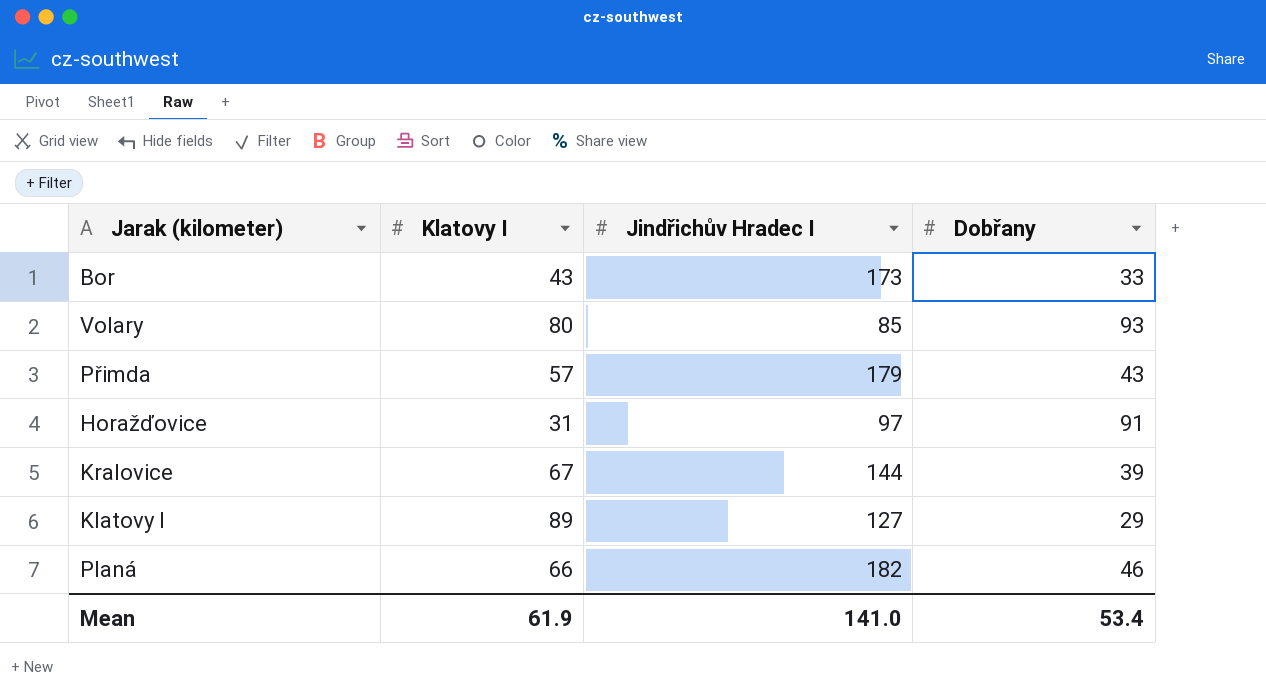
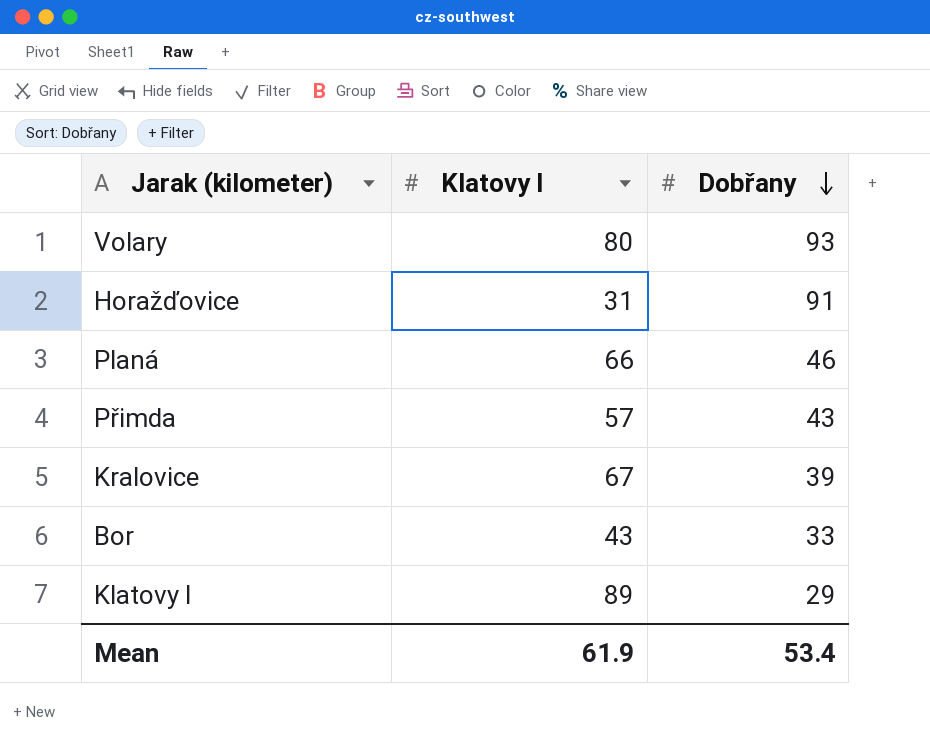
row order: none -> Dobřany descending
column Jindřichův Hradec I | position: 3 -> none

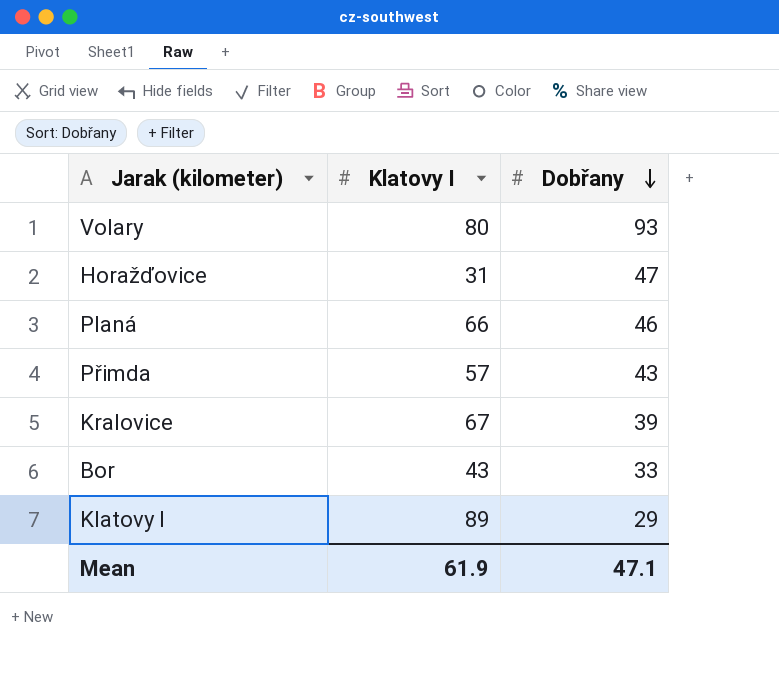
Horažďovice | Dobřany: 91 -> 47
Mean | Dobřany: 53.4 -> 47.1

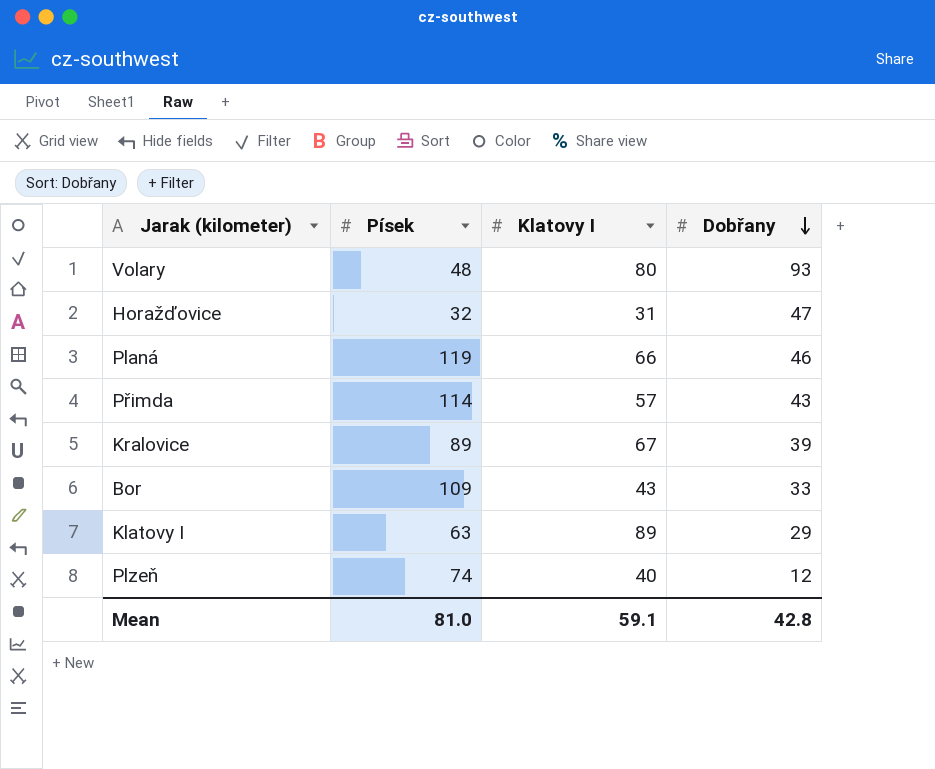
column Písek | position: none -> 2
row Plzeň: none -> 74 | 40 | 12
Mean | Klatovy I: 61.9 -> 59.1
Mean | Dobřany: 47.1 -> 42.8

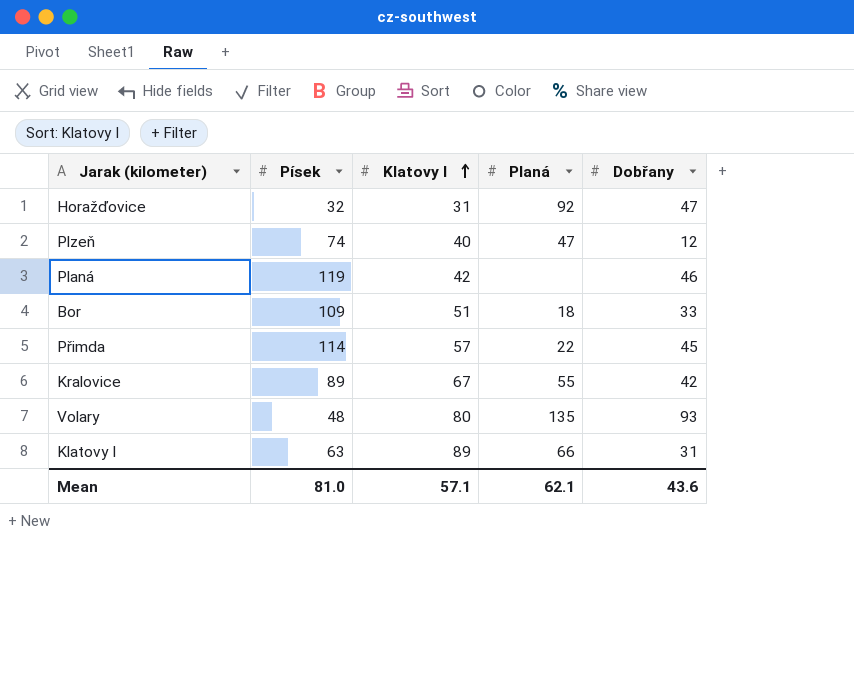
row order: Dobřany descending -> Klatovy I ascending
column Planá | position: none -> 4
Planá | Klatovy I: 66 -> 42
Bor | Klatovy I: 43 -> 51
Přimda | Dobřany: 43 -> 45
Kralovice | Dobřany: 39 -> 42
Klatovy I | Dobřany: 29 -> 31
Mean | Klatovy I: 59.1 -> 57.1
Mean | Dobřany: 42.8 -> 43.6

